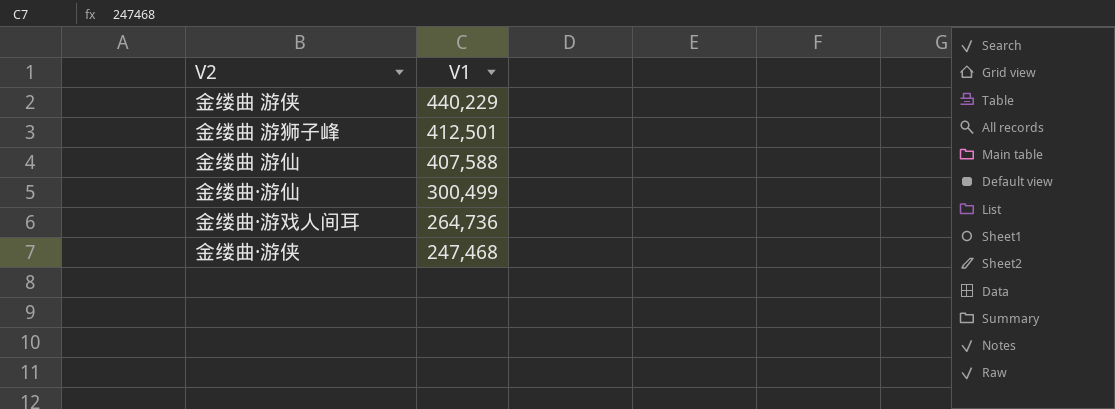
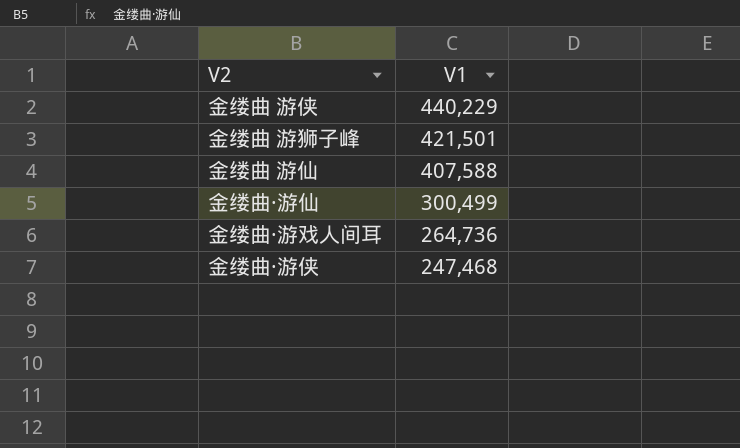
金缕曲 游狮子峰 | V1: 412,501 -> 421,501

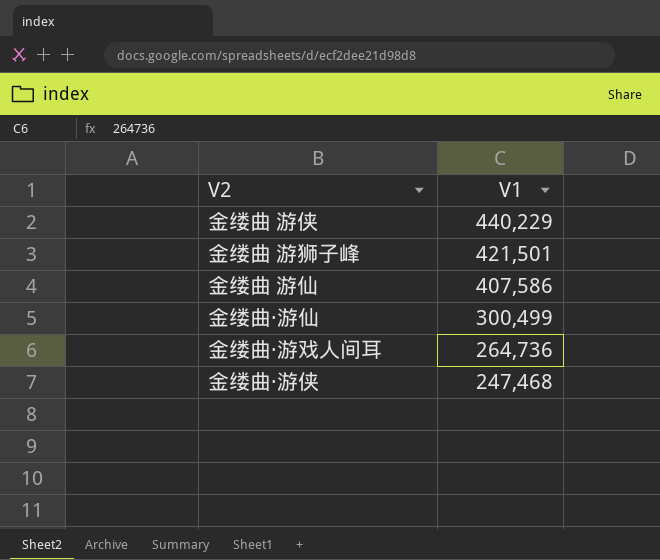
金缕曲 游仙 | V1: 407,588 -> 407,586

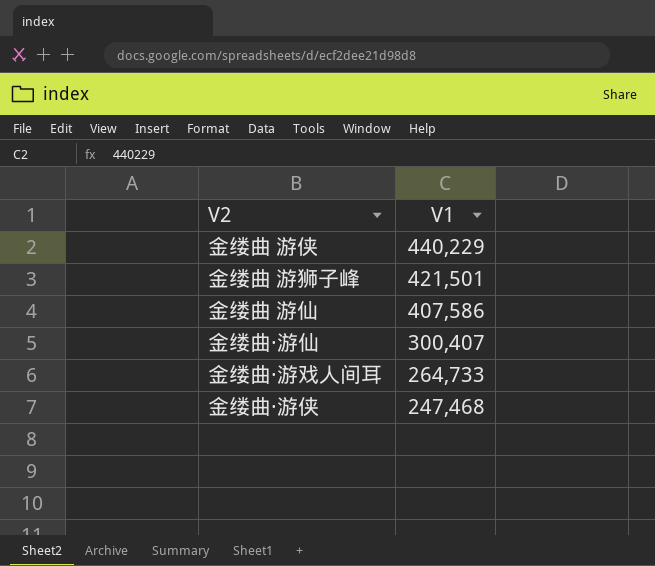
金缕曲·游仙 | V1: 300,499 -> 300,407
金缕曲·游戏人间耳 | V1: 264,736 -> 264,733

